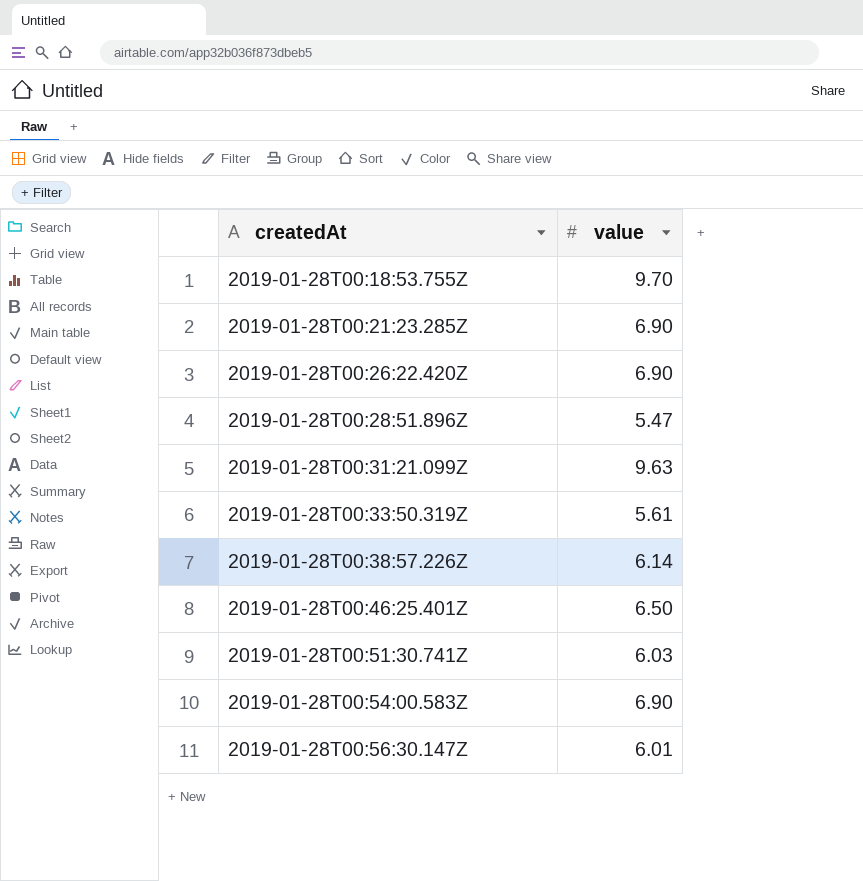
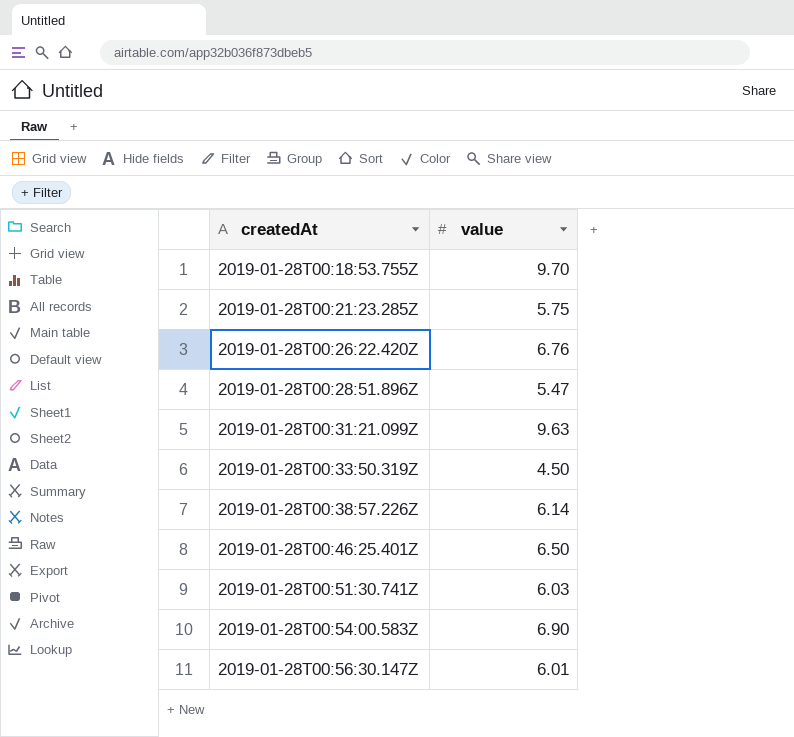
2019-01-28T00:21:23.285Z | value: 6.90 -> 5.75
2019-01-28T00:26:22.420Z | value: 6.90 -> 6.76
2019-01-28T00:33:50.319Z | value: 5.61 -> 4.50

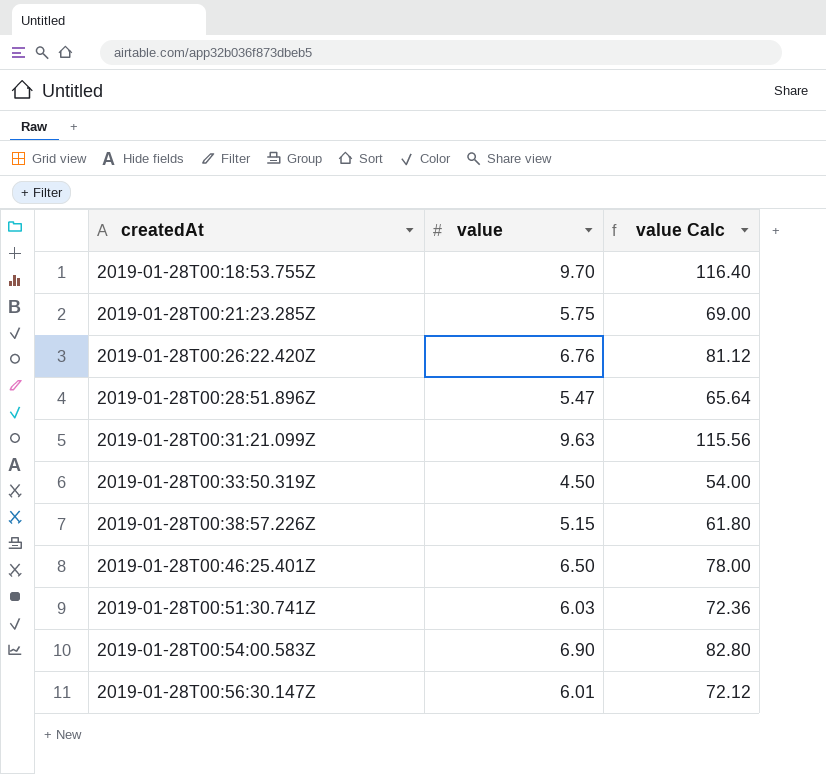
column value Calc | formula: none -> [value] * 12
2019-01-28T00:38:57.226Z | value: 6.14 -> 5.15

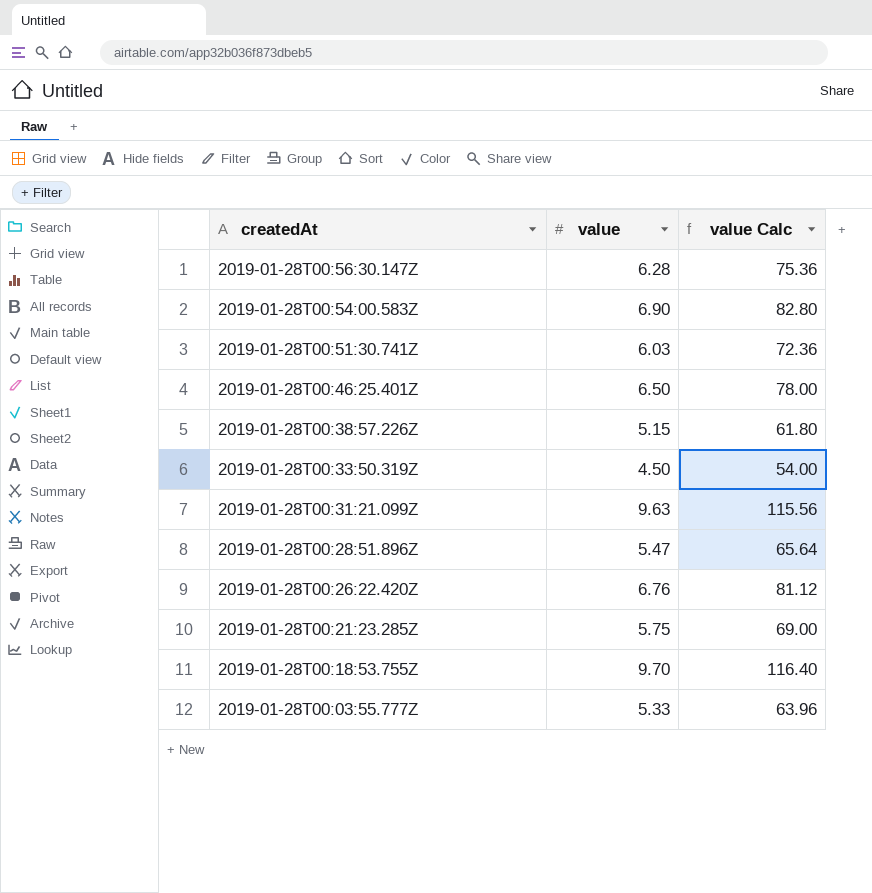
row order: createdAt ascending -> createdAt descending
2019-01-28T00:56:30.147Z | value: 6.01 -> 6.28
2019-01-28T00:56:30.147Z | value Calc: 72.12 -> 75.36
row 2019-01-28T00:03:55.777Z: none -> 5.33 | 63.96

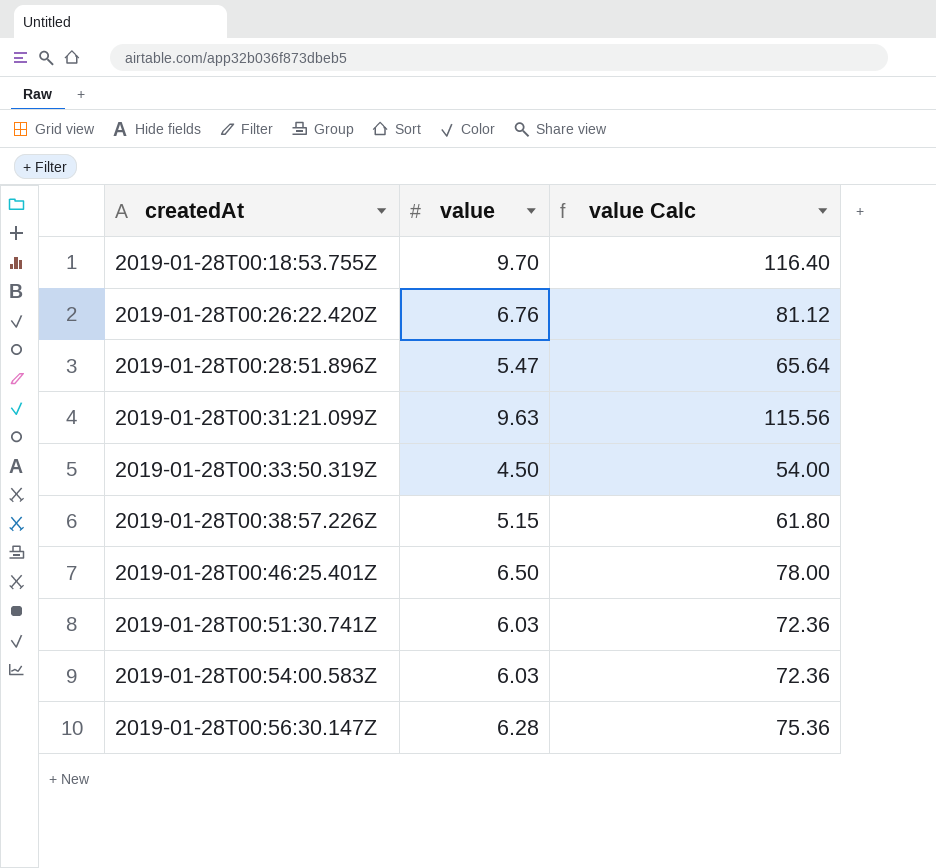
row order: createdAt descending -> createdAt ascending
row 2019-01-28T00:21:23.285Z: 5.75 | 69.00 -> none
row 2019-01-28T00:03:55.777Z: 5.33 | 63.96 -> none
2019-01-28T00:54:00.583Z | value: 6.90 -> 6.03
2019-01-28T00:54:00.583Z | value Calc: 82.80 -> 72.36

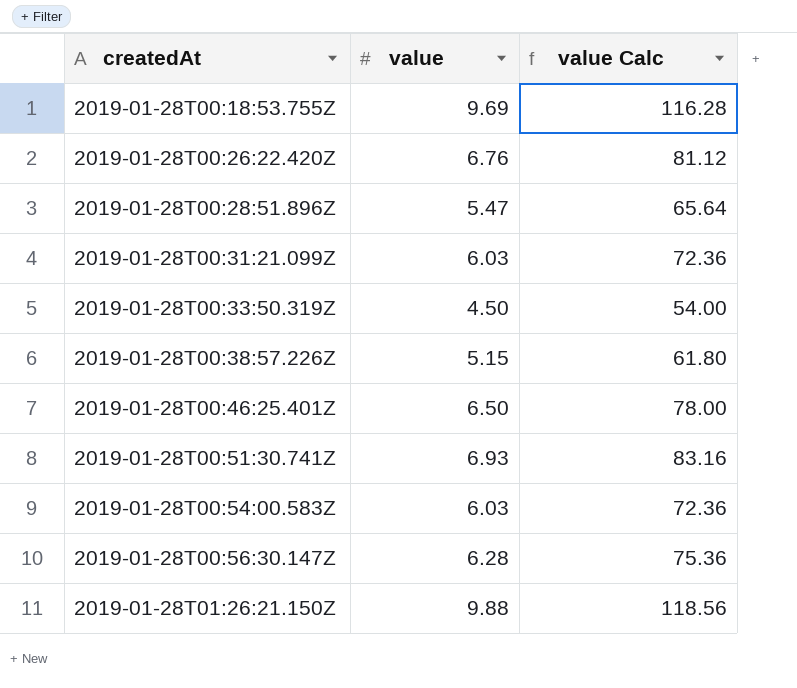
2019-01-28T00:18:53.755Z | value: 9.70 -> 9.69
2019-01-28T00:18:53.755Z | value Calc: 116.40 -> 116.28
2019-01-28T00:31:21.099Z | value: 9.63 -> 6.03
2019-01-28T00:31:21.099Z | value Calc: 115.56 -> 72.36
2019-01-28T00:51:30.741Z | value: 6.03 -> 6.93
2019-01-28T00:51:30.741Z | value Calc: 72.36 -> 83.16
row 2019-01-28T01:26:21.150Z: none -> 9.88 | 118.56

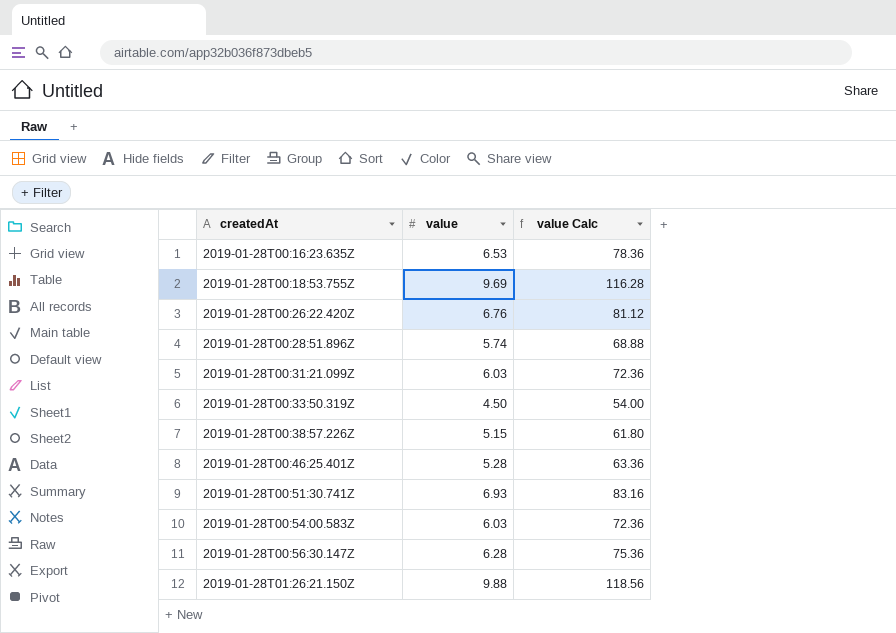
row 2019-01-28T00:16:23.635Z: none -> 6.53 | 78.36
2019-01-28T00:28:51.896Z | value: 5.47 -> 5.74
2019-01-28T00:28:51.896Z | value Calc: 65.64 -> 68.88
2019-01-28T00:46:25.401Z | value: 6.50 -> 5.28
2019-01-28T00:46:25.401Z | value Calc: 78.00 -> 63.36

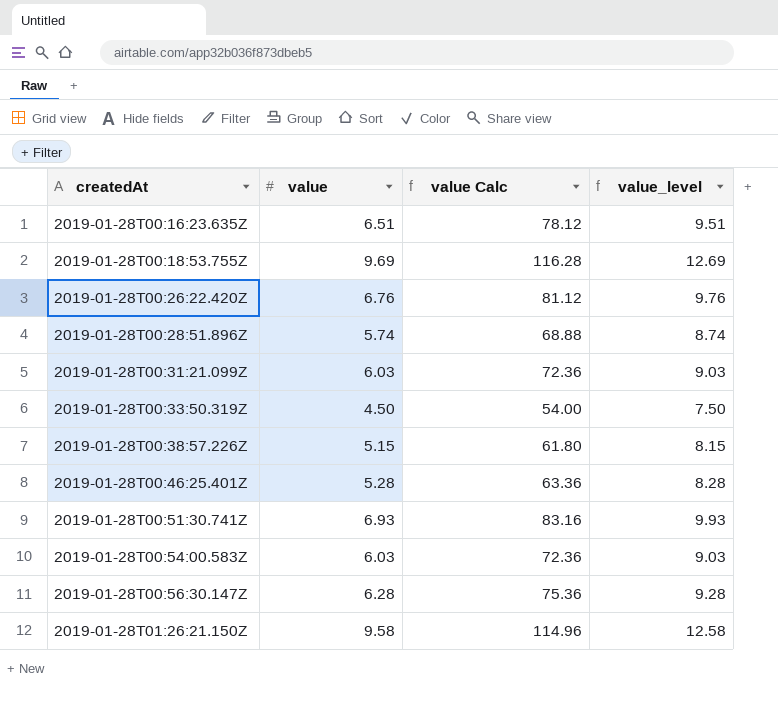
column value_level | formula: none -> [value] + 3
2019-01-28T00:16:23.635Z | value: 6.53 -> 6.51
2019-01-28T00:16:23.635Z | value Calc: 78.36 -> 78.12
2019-01-28T01:26:21.150Z | value: 9.88 -> 9.58
2019-01-28T01:26:21.150Z | value Calc: 118.56 -> 114.96

